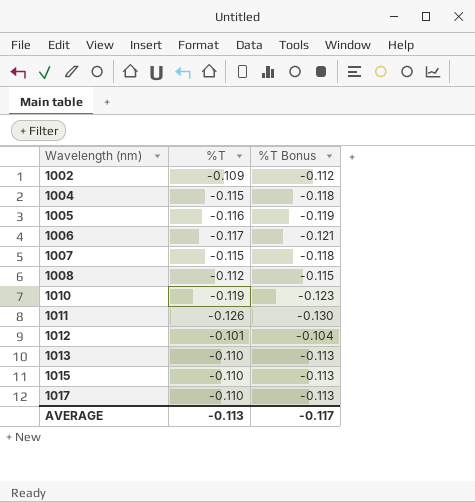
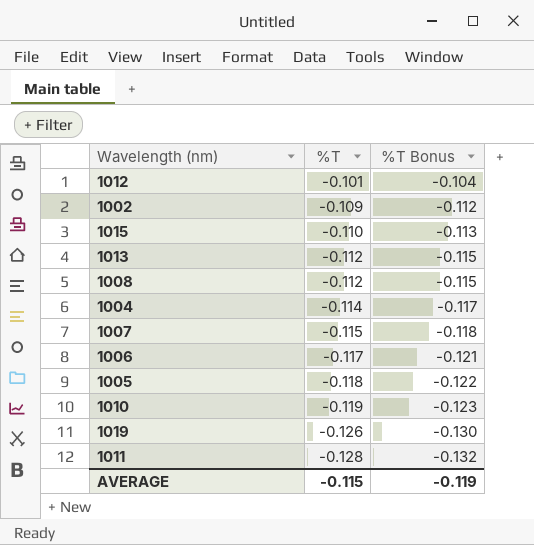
row order: Wavelength (nm) ascending -> %T descending
row 1017: -0.110 | -0.113 -> none
1013 | %T: -0.110 -> -0.112
1013 | %T Bonus: -0.113 -> -0.115
1004 | %T: -0.115 -> -0.114
1004 | %T Bonus: -0.118 -> -0.117
1005 | %T: -0.116 -> -0.118
1005 | %T Bonus: -0.119 -> -0.122
row 1019: none -> -0.126 | -0.130
1011 | %T: -0.126 -> -0.128
1011 | %T Bonus: -0.130 -> -0.132
AVERAGE | %T: -0.113 -> -0.115
AVERAGE | %T Bonus: -0.117 -> -0.119

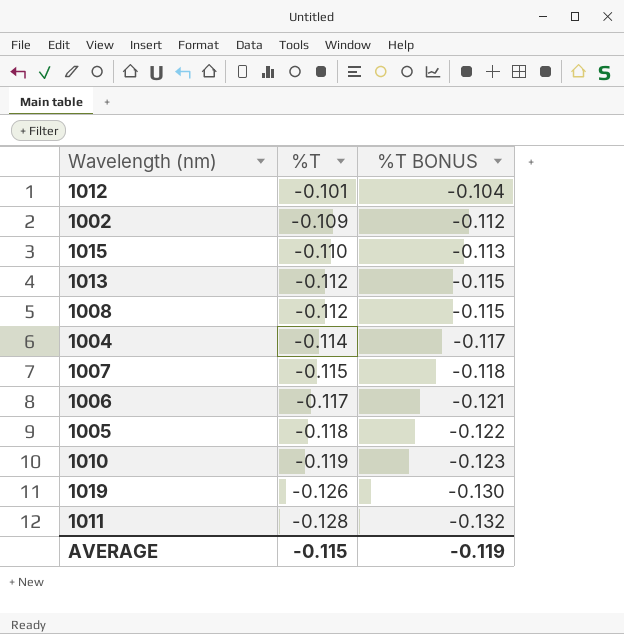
column name: %T Bonus -> %T BONUS

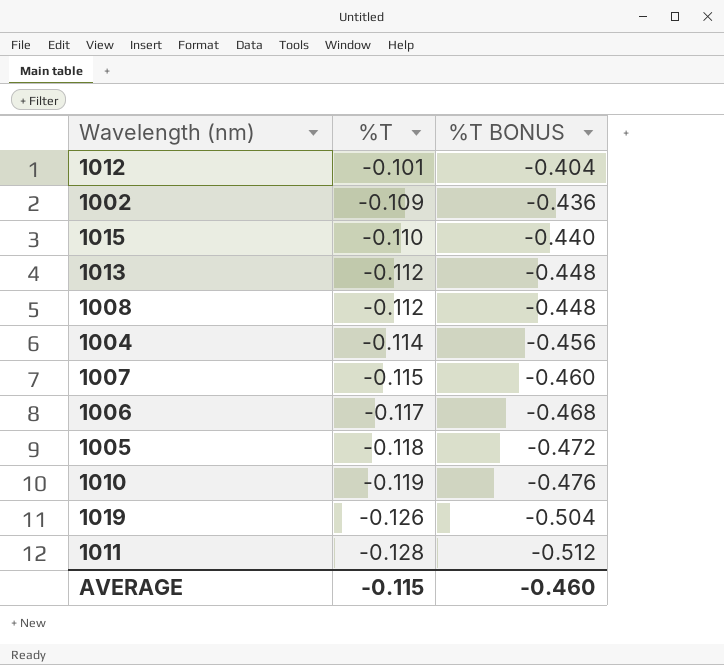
column %T BONUS | formula: [%T] * 1.03 -> [%T] * 4
AVERAGE | %T BONUS: -0.119 -> -0.460

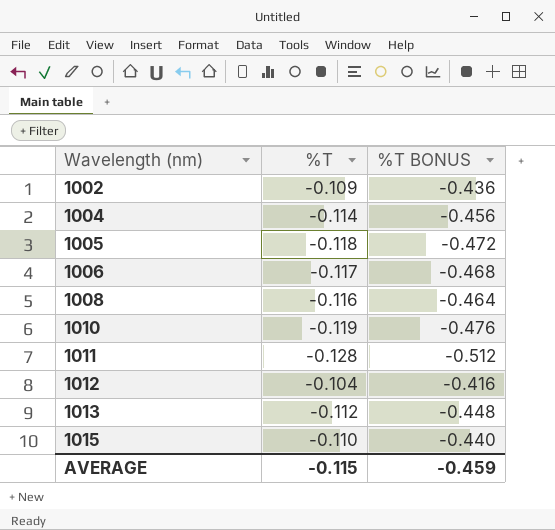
row order: %T descending -> Wavelength (nm) ascending
row 1007: -0.115 | -0.460 -> none
row 1019: -0.126 | -0.504 -> none
1008 | %T: -0.112 -> -0.116
1008 | %T BONUS: -0.448 -> -0.464
1012 | %T: -0.101 -> -0.104
1012 | %T BONUS: -0.404 -> -0.416
AVERAGE | %T BONUS: -0.460 -> -0.459

